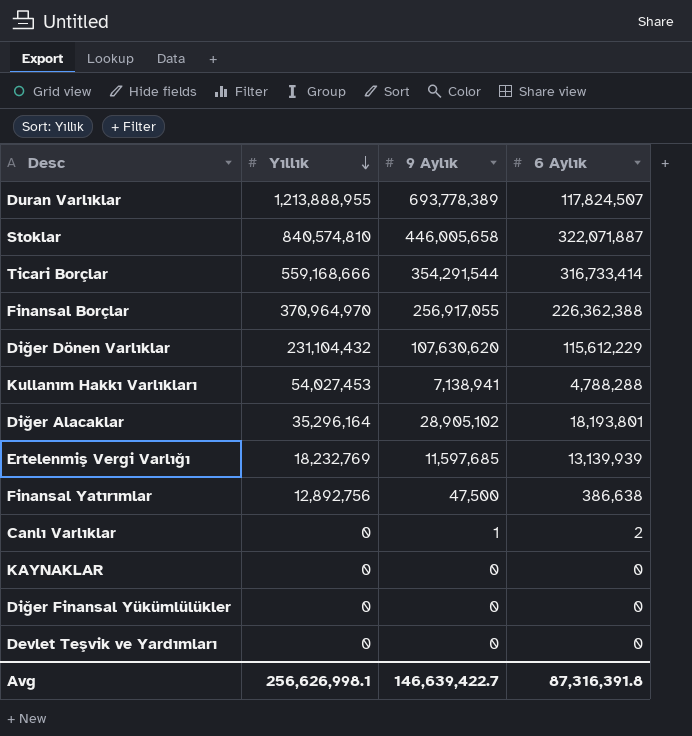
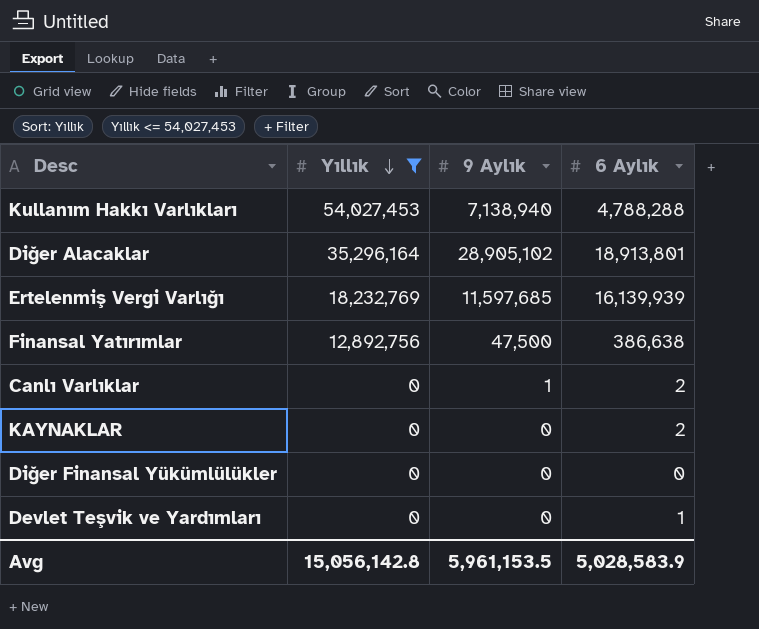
filter: none -> Yıllık <= 54,027,453
Kullanım Hakkı Varlıkları | 9 Aylık: 7,138,941 -> 7,138,940
Diğer Alacaklar | 6 Aylık: 18,193,801 -> 18,913,801
Ertelenmiş Vergi Varlığı | 6 Aylık: 13,139,939 -> 16,139,939
KAYNAKLAR | 6 Aylık: 0 -> 2
Devlet Teşvik ve Yardımları | 6 Aylık: 0 -> 1
Avg | Yıllık: 256,626,998.1 -> 15,056,142.8
Avg | 9 Aylık: 146,639,422.7 -> 5,961,153.5
Avg | 6 Aylık: 87,316,391.8 -> 5,028,583.9

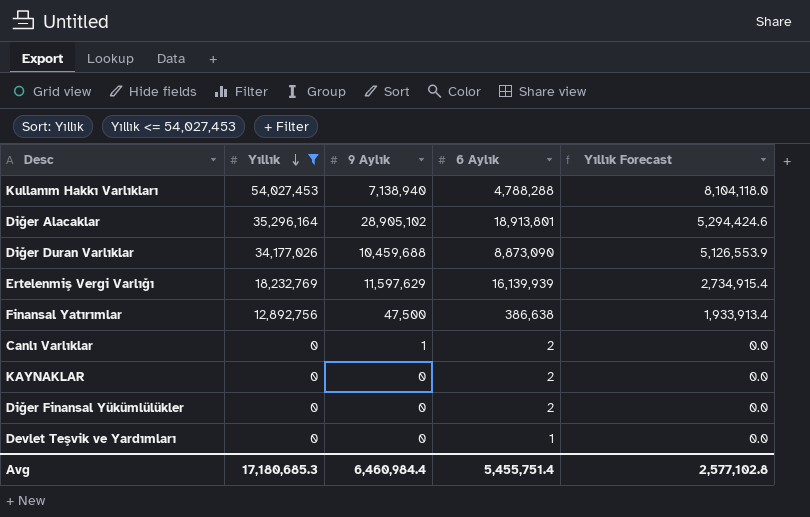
column Yıllık Forecast | formula: none -> [Yıllık] * 0.15
row Diğer Duran Varlıklar: none -> 34,177,026 | 10,459,688 | 8,873,090 | 5,126,553.9
Ertelenmiş Vergi Varlığı | 9 Aylık: 11,597,685 -> 11,597,629
Diğer Finansal Yükümlülükler | 6 Aylık: 0 -> 2
Avg | Yıllık: 15,056,142.8 -> 17,180,685.3
Avg | 9 Aylık: 5,961,153.5 -> 6,460,984.4
Avg | 6 Aylık: 5,028,583.9 -> 5,455,751.4

